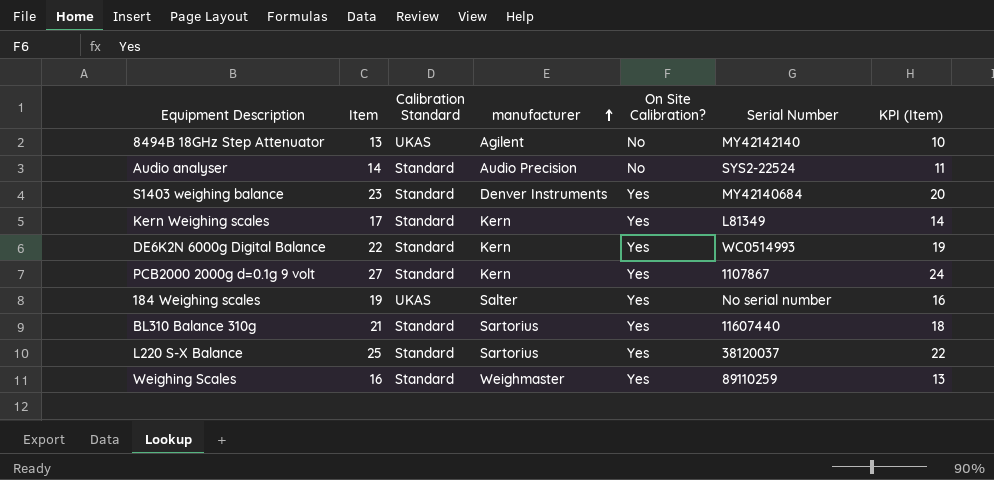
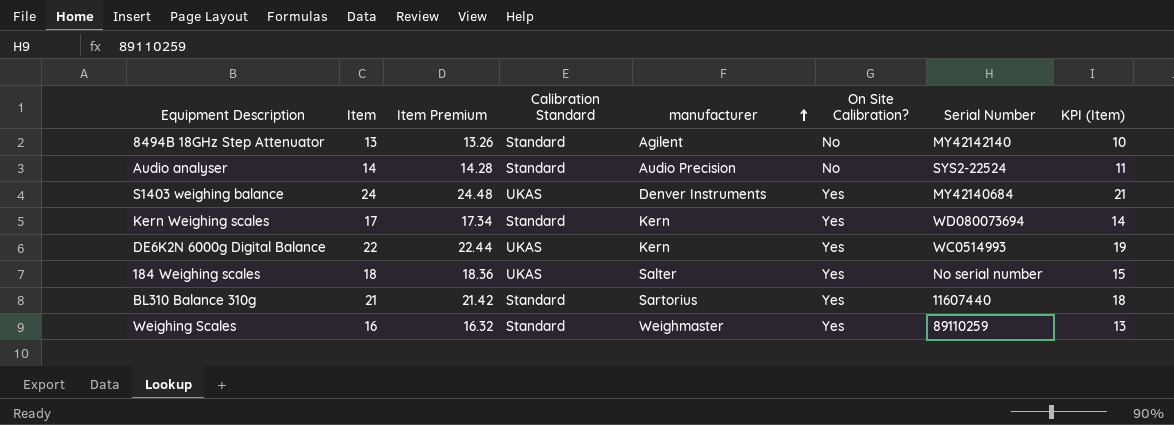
column Item Premium | formula: none -> [Item] * 1.02
row PCB2000 2000g d=0.1g 9 volt: 27 | Standard | Kern | Yes | 1107867 | 24 -> none
row L220 S-X Balance: 25 | Standard | Sartorius | Yes | 38120037 | 22 -> none
8494B 18GHz Step Attenuator | Calibration Standard: UKAS -> Standard
S1403 weighing balance | Item: 23 -> 24
S1403 weighing balance | Calibration Standard: Standard -> UKAS
S1403 weighing balance | KPI (Item): 20 -> 21
Kern Weighing scales | Serial Number: L81349 -> WD080073694
DE6K2N 6000g Digital Balance | Calibration Standard: Standard -> UKAS
184 Weighing scales | Item: 19 -> 18
184 Weighing scales | KPI (Item): 16 -> 15

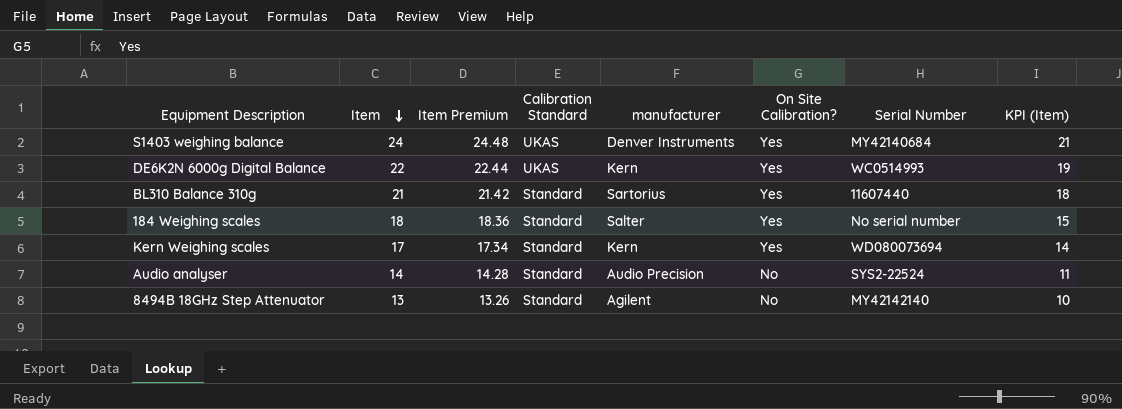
row order: manufacturer ascending -> Item descending
row Weighing Scales: 16 | 16.32 | Standard | Weighmaster | Yes | 89110259 | 13 -> none
184 Weighing scales | Calibration Standard: UKAS -> Standard

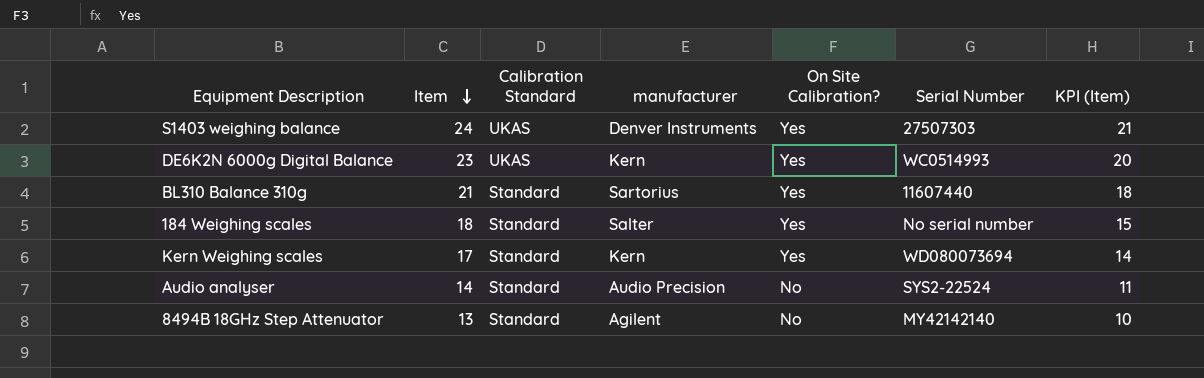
column Item Premium | formula: [Item] * 1.02 -> none
S1403 weighing balance | Serial Number: MY42140684 -> 27507303
DE6K2N 6000g Digital Balance | Item: 22 -> 23
DE6K2N 6000g Digital Balance | KPI (Item): 19 -> 20

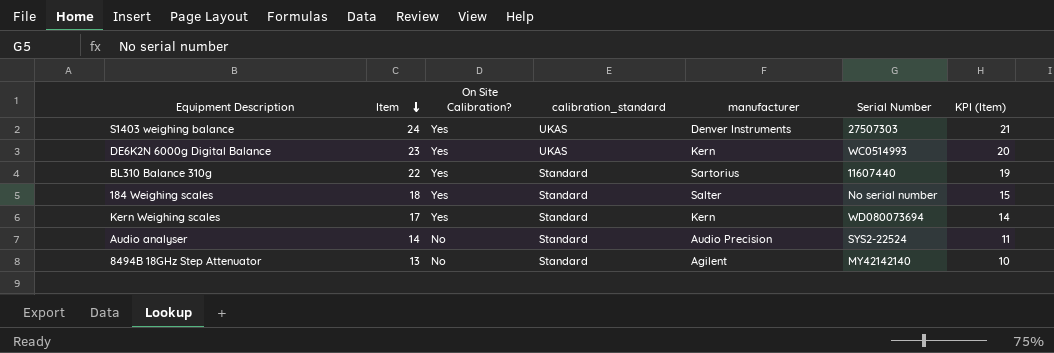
column On Site Calibration? | position: 5 -> 3
column name: Calibration Standard -> calibration_standard
BL310 Balance 310g | Item: 21 -> 22
BL310 Balance 310g | KPI (Item): 18 -> 19

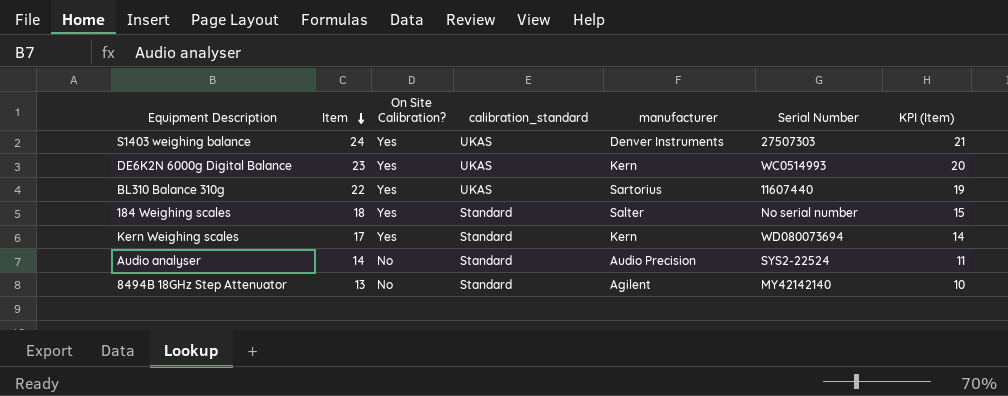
BL310 Balance 310g | calibration_standard: Standard -> UKAS

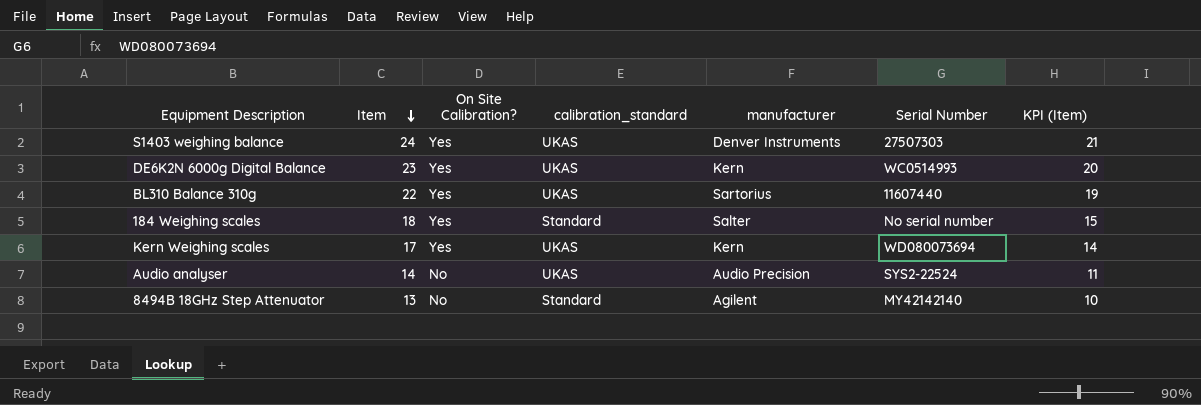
Kern Weighing scales | calibration_standard: Standard -> UKAS
Audio analyser | calibration_standard: Standard -> UKAS

